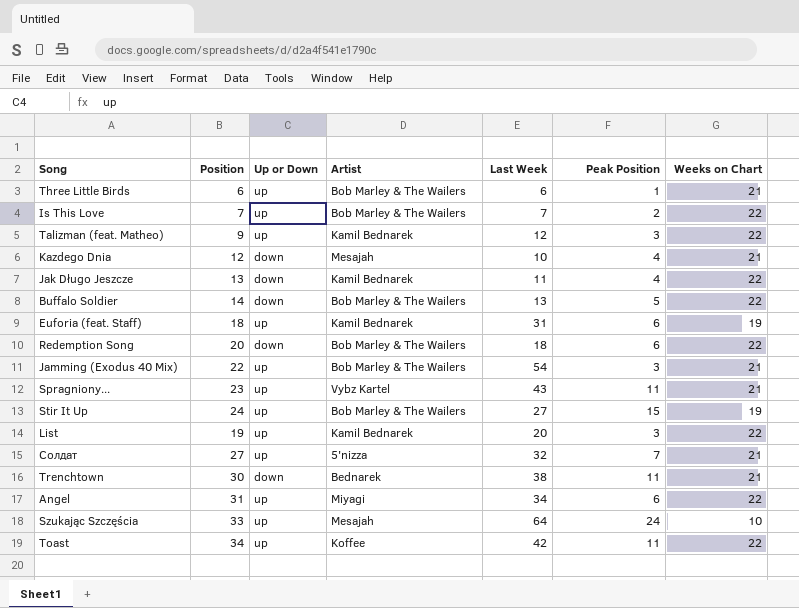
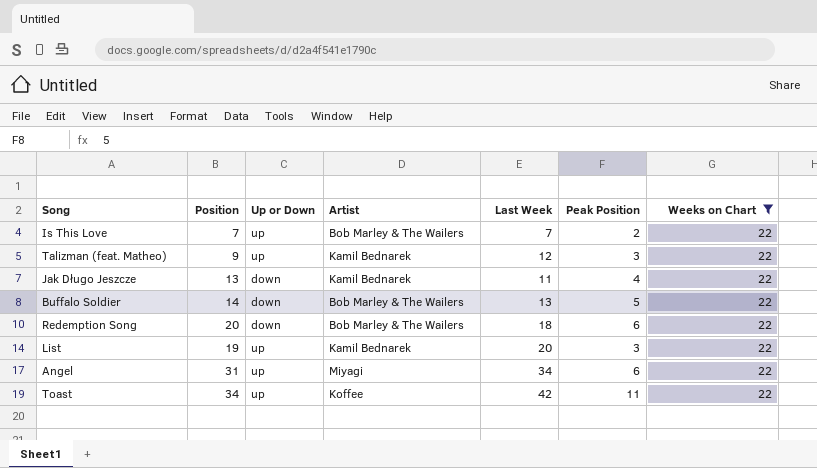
filter: none -> Weeks on Chart = 22

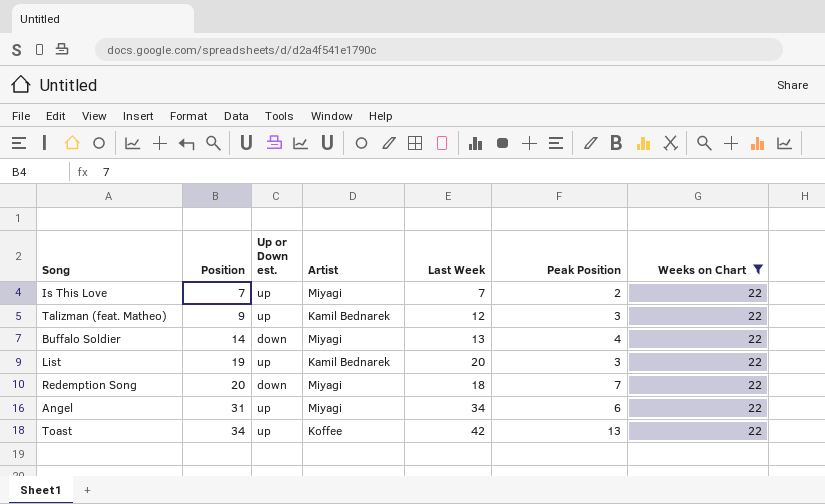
row order: none -> Position ascending
column name: Up or Down -> Up or Down est.
row Jak Długo Jeszcze: 13 | down | Kamil Bednarek | 11 | 4 | 22 -> none
Is This Love | Artist: Bob Marley & The Wailers -> Miyagi
Buffalo Soldier | Artist: Bob Marley & The Wailers -> Miyagi
Buffalo Soldier | Peak Position: 5 -> 4
Redemption Song | Artist: Bob Marley & The Wailers -> Miyagi
Redemption Song | Peak Position: 6 -> 7
Toast | Peak Position: 11 -> 13

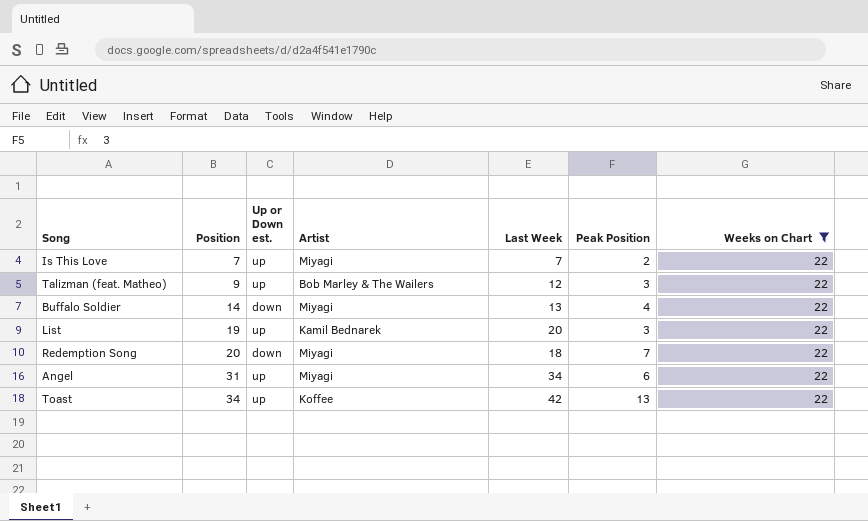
Talizman (feat. Matheo) | Artist: Kamil Bednarek -> Bob Marley & The Wailers

